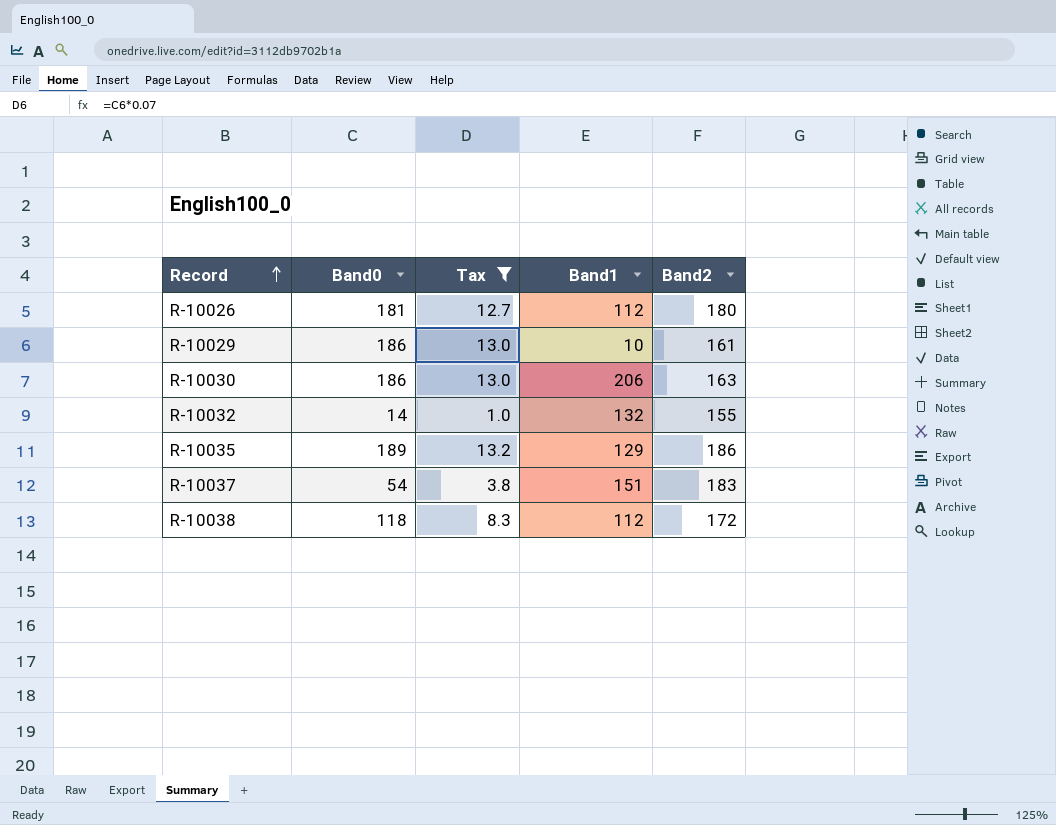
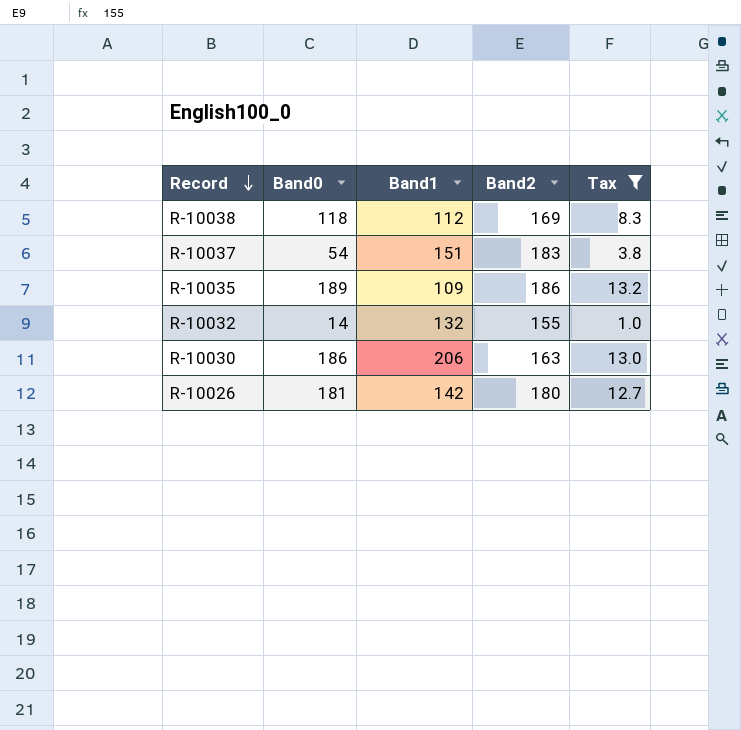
row order: Record ascending -> Record descending
column Tax | position: 3 -> 5
row R-10029: 186 | 13.0 | 10 | 161 -> none
R-10038 | Band2: 172 -> 169
R-10035 | Band1: 129 -> 109
R-10026 | Band1: 112 -> 142

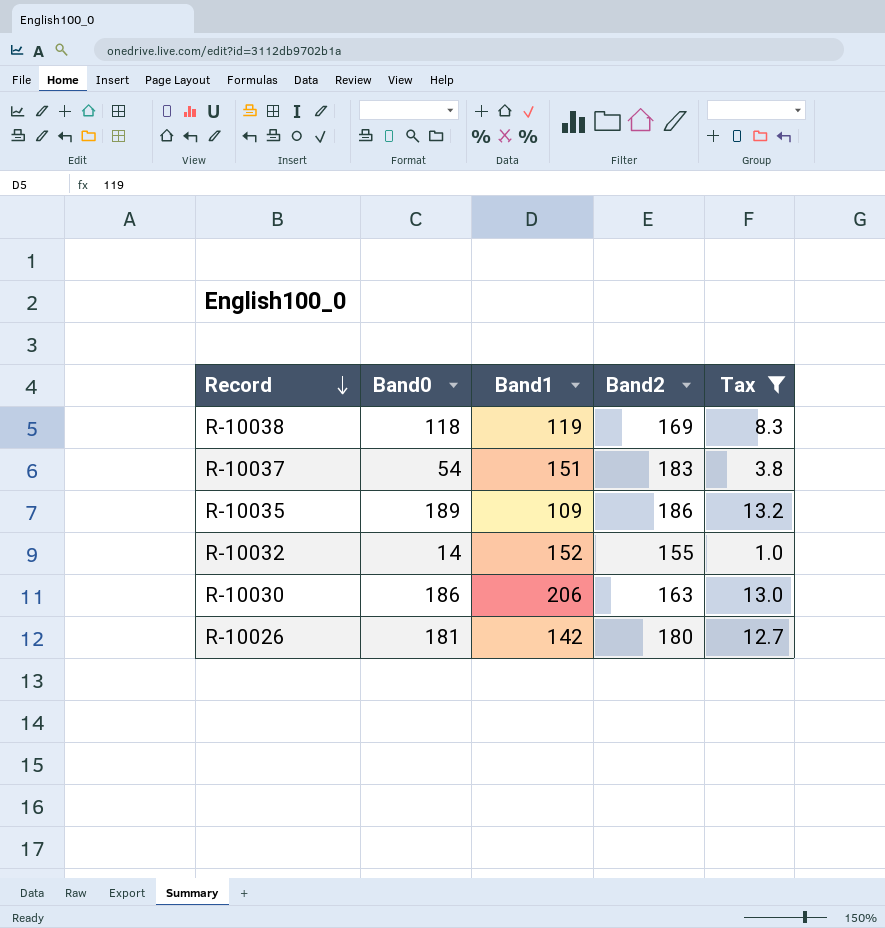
R-10038 | Band1: 112 -> 119
R-10032 | Band1: 132 -> 152

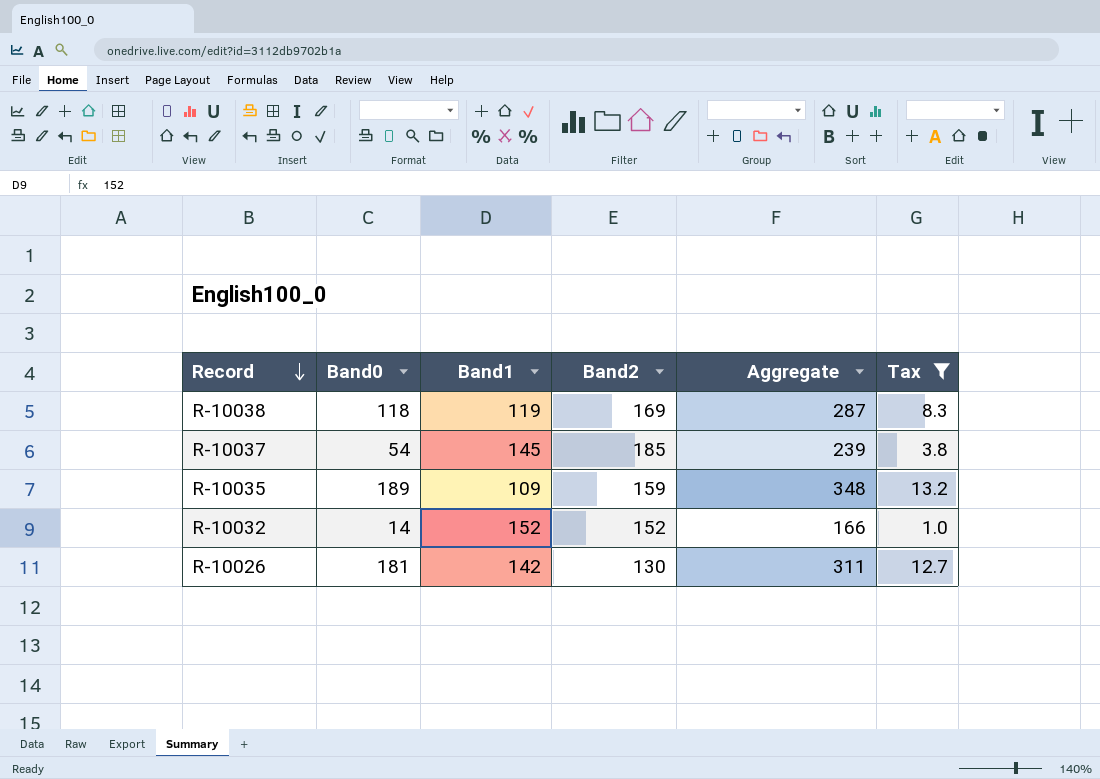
column Aggregate | formula: none -> [Band0] + [Band2]
row R-10030: 186 | 206 | 163 | 13.0 -> none
R-10037 | Band1: 151 -> 145
R-10037 | Band2: 183 -> 185
R-10035 | Band2: 186 -> 159
R-10032 | Band2: 155 -> 152
R-10026 | Band2: 180 -> 130

